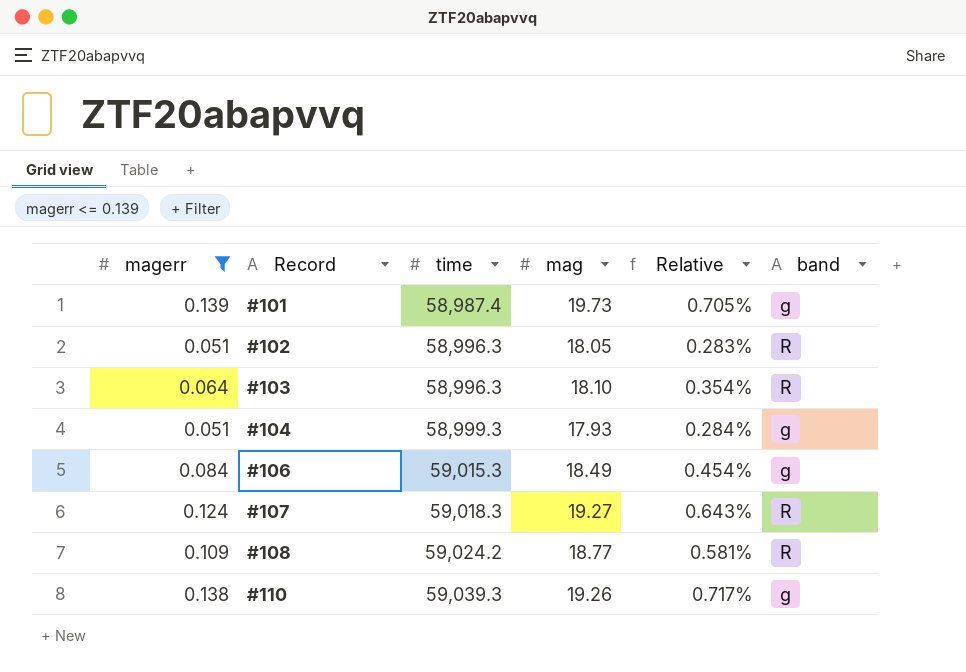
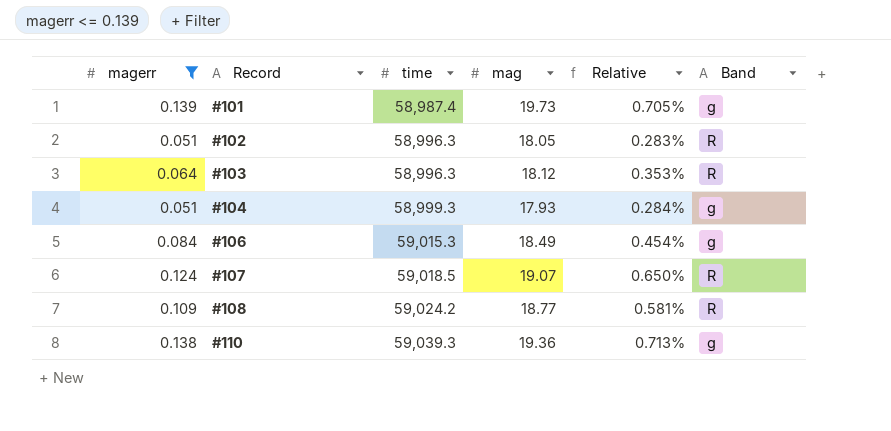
column name: band -> Band
#103 | mag: 18.10 -> 18.12
#103 | Relative: 0.354% -> 0.353%
#107 | time: 59,018.3 -> 59,018.5
#107 | mag: 19.27 -> 19.07
#107 | Relative: 0.643% -> 0.650%
#110 | mag: 19.26 -> 19.36
#110 | Relative: 0.717% -> 0.713%

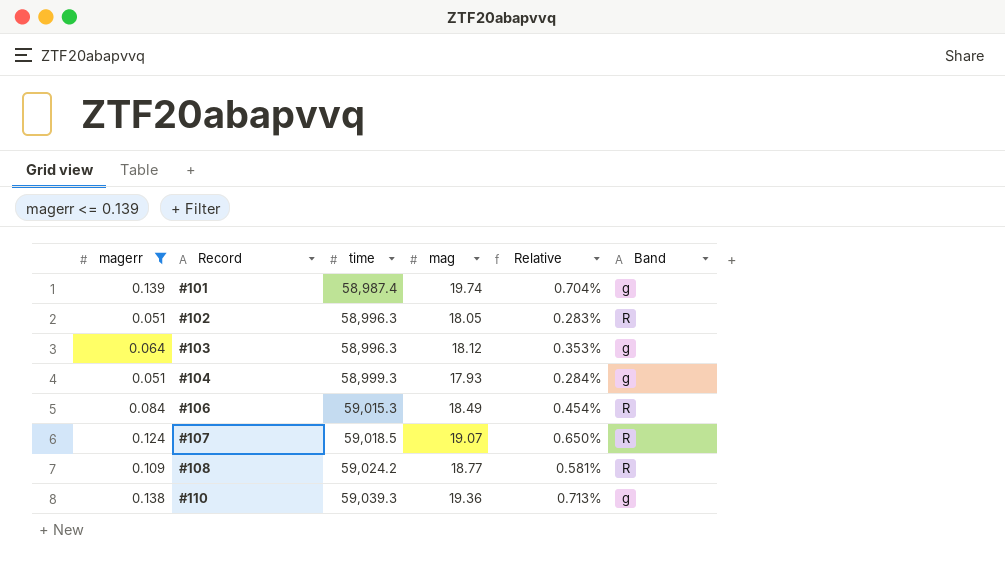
#101 | mag: 19.73 -> 19.74
#101 | Relative: 0.705% -> 0.704%
#103 | Band: R -> g
#106 | Band: g -> R

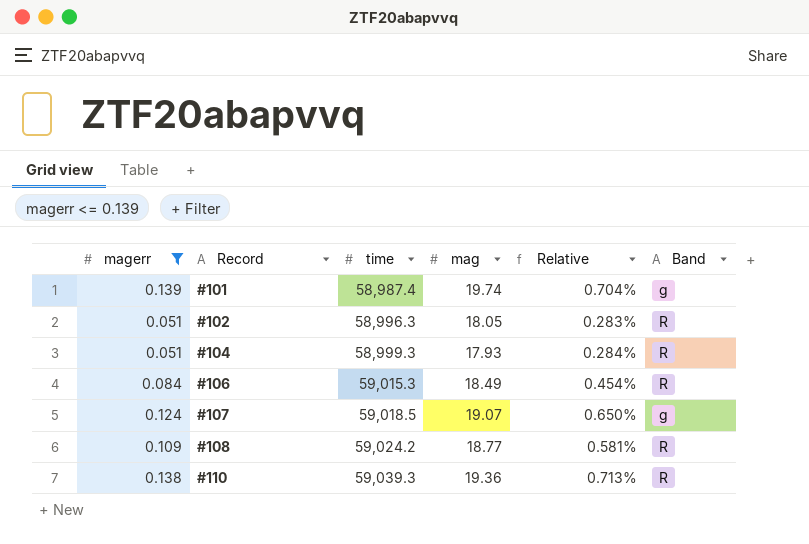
row #103: 0.064 | 58,996.3 | 18.12 | 0.353% | g -> none
#104 | Band: g -> R
#107 | Band: R -> g
#110 | Band: g -> R

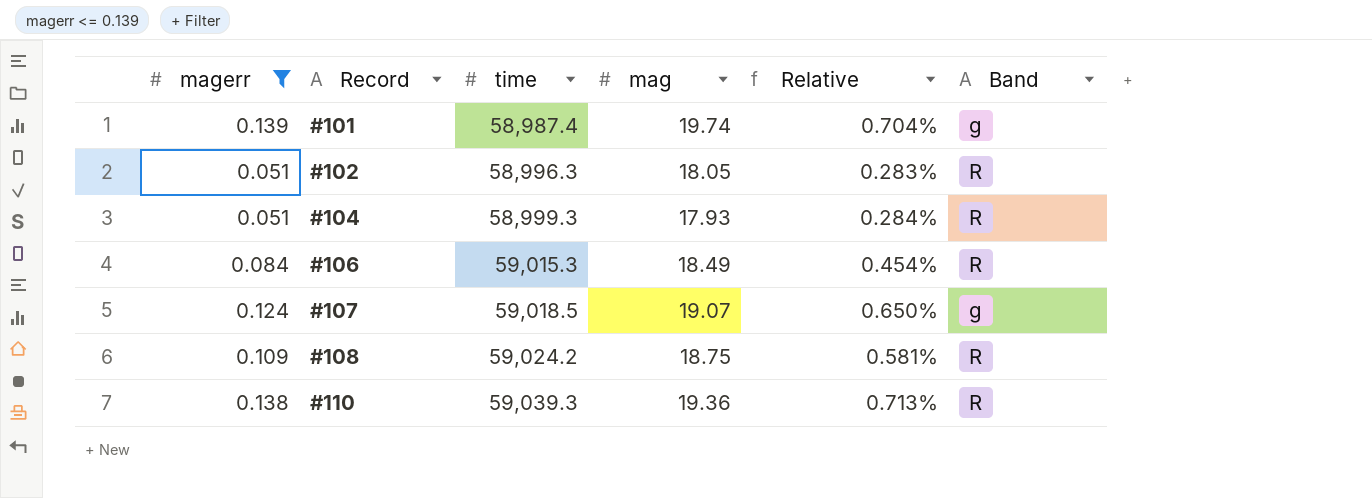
#108 | mag: 18.77 -> 18.75

